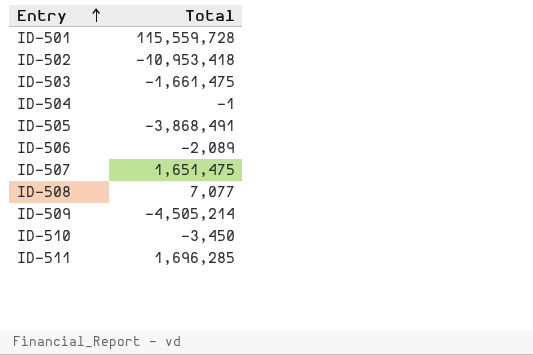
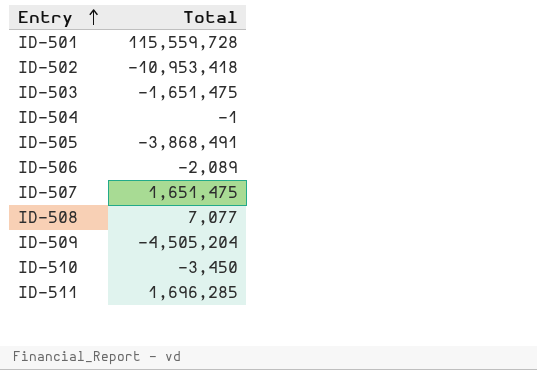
ID-503 | Total: -1,661,475 -> -1,651,475
ID-509 | Total: -4,505,214 -> -4,505,204

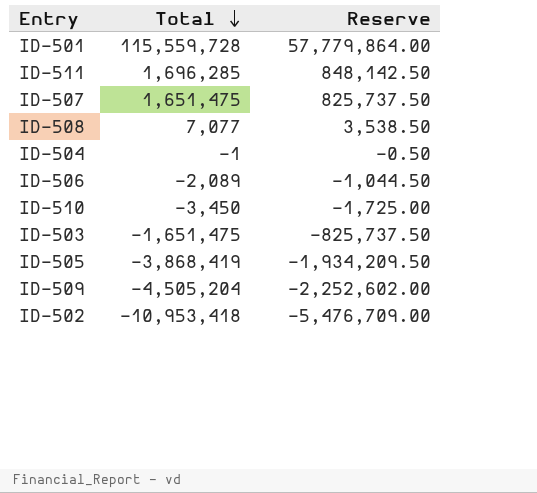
row order: Entry ascending -> Total descending
column Reserve | formula: none -> [Total] * 0.5
ID-505 | Total: -3,868,491 -> -3,868,419

